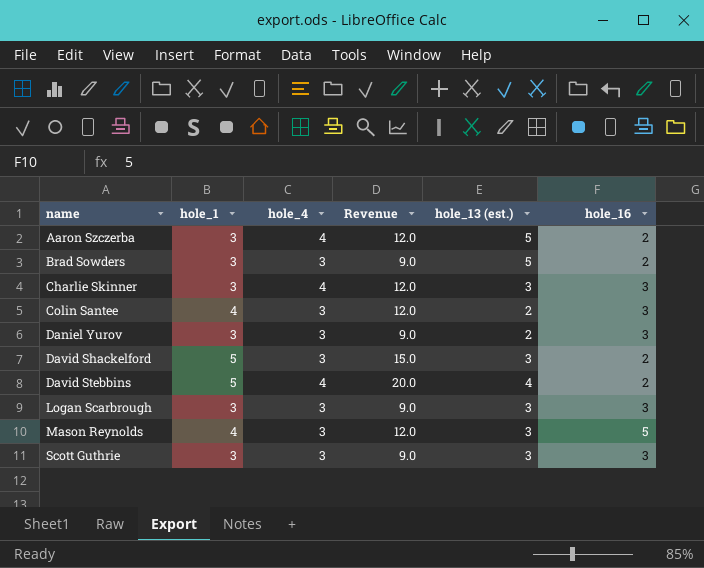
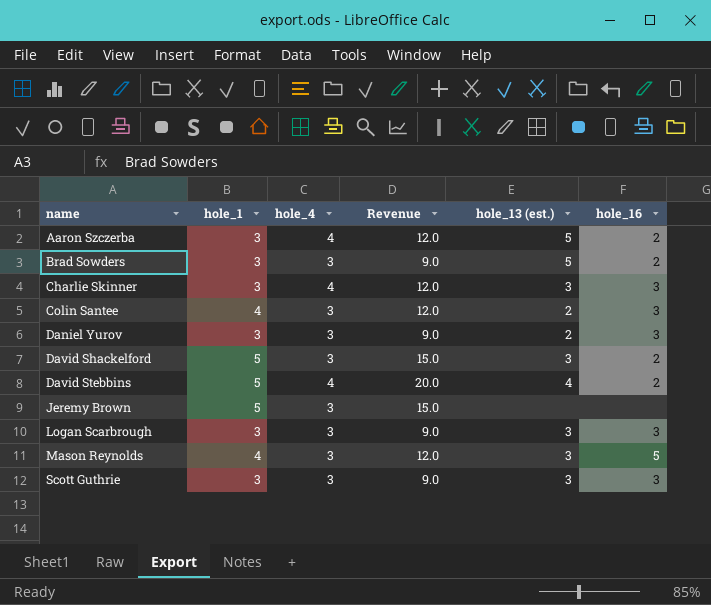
row Jeremy Brown: none -> 5 | 3 | 15.0 | none | none

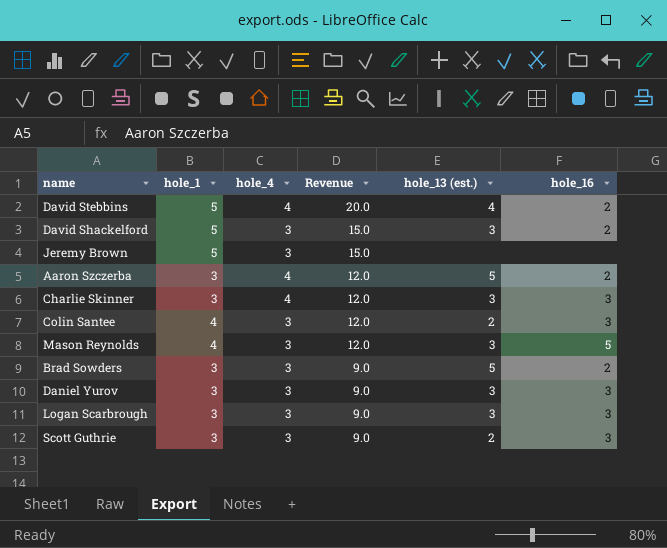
row order: name ascending -> Revenue descending
Daniel Yurov | hole_13 (est.): 2 -> 3
Scott Guthrie | hole_13 (est.): 3 -> 2

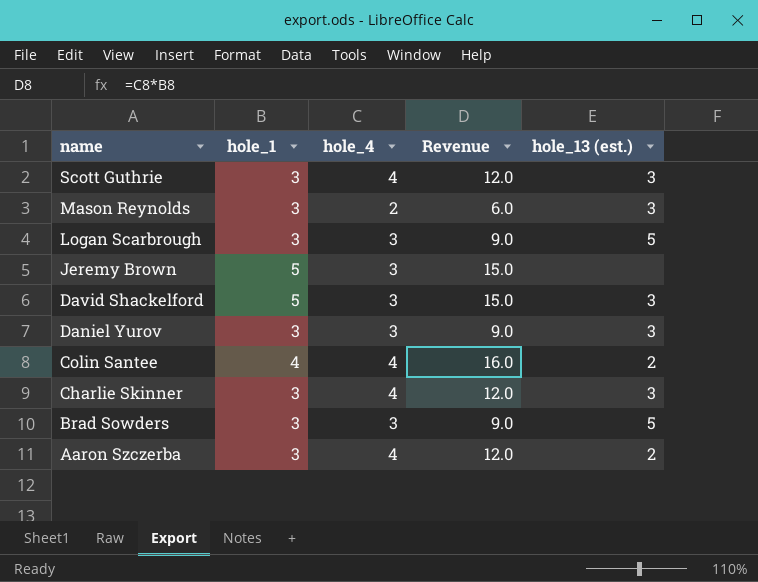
row order: Revenue descending -> name descending
column hole_16 | position: 6 -> none
row David Stebbins: 5 | 4 | 20.0 | 4 | 2 -> none
Scott Guthrie | hole_4: 3 -> 4
Scott Guthrie | Revenue: 9.0 -> 12.0
Scott Guthrie | hole_13 (est.): 2 -> 3
Mason Reynolds | hole_1: 4 -> 3
Mason Reynolds | hole_4: 3 -> 2
Mason Reynolds | Revenue: 12.0 -> 6.0
Logan Scarbrough | hole_13 (est.): 3 -> 5
Colin Santee | hole_4: 3 -> 4
Colin Santee | Revenue: 12.0 -> 16.0
Aaron Szczerba | hole_13 (est.): 5 -> 2

